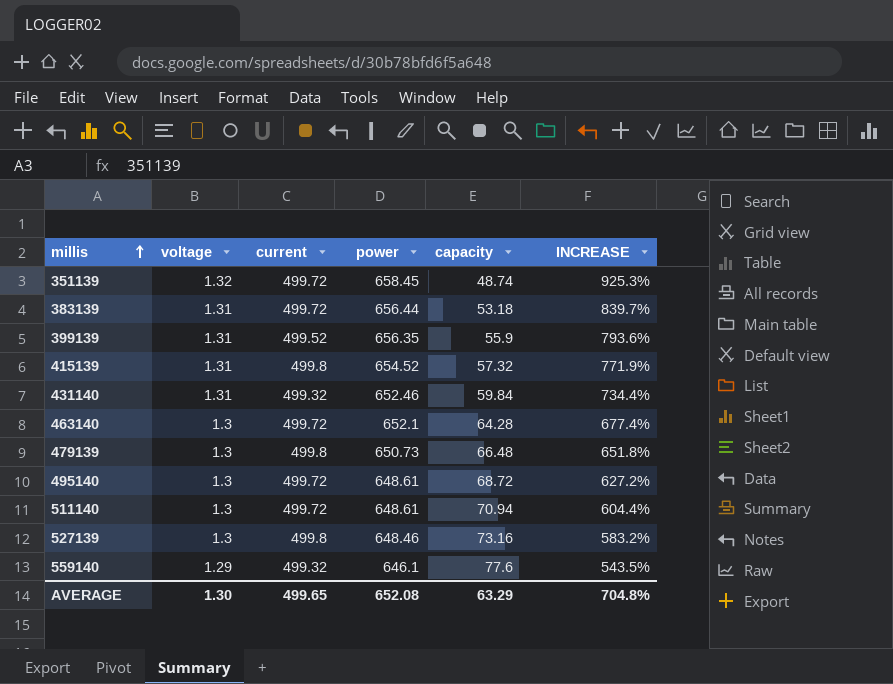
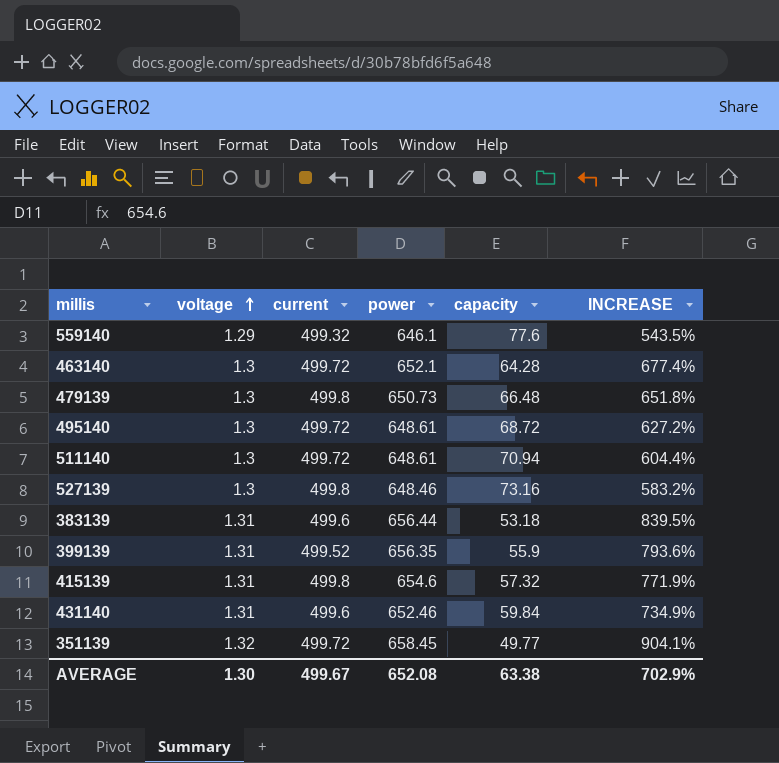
row order: millis ascending -> voltage ascending
383139 | current: 499.72 -> 499.6
383139 | INCREASE: 839.7% -> 839.5%
415139 | power: 654.52 -> 654.6
431140 | current: 499.32 -> 499.6
431140 | INCREASE: 734.4% -> 734.9%
351139 | capacity: 48.74 -> 49.77
351139 | INCREASE: 925.3% -> 904.1%
AVERAGE | current: 499.65 -> 499.67
AVERAGE | capacity: 63.29 -> 63.38
AVERAGE | INCREASE: 704.8% -> 702.9%

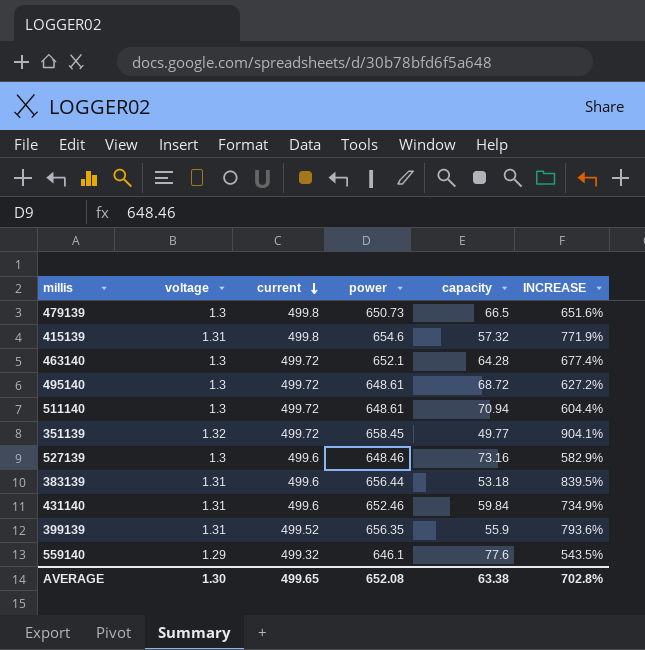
row order: voltage ascending -> current descending
479139 | capacity: 66.48 -> 66.5
479139 | INCREASE: 651.8% -> 651.6%
527139 | current: 499.8 -> 499.6
527139 | INCREASE: 583.2% -> 582.9%
AVERAGE | current: 499.67 -> 499.65
AVERAGE | INCREASE: 702.9% -> 702.8%

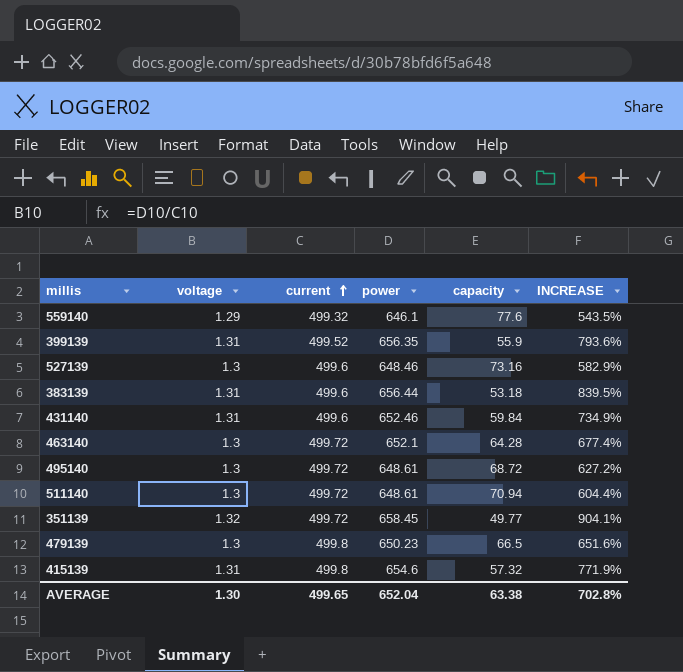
row order: current descending -> current ascending
479139 | power: 650.73 -> 650.23
AVERAGE | power: 652.08 -> 652.04

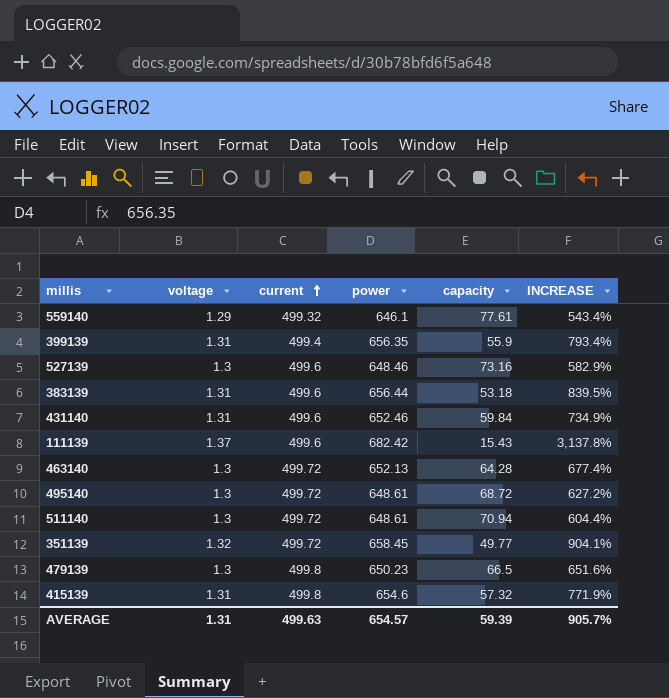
559140 | capacity: 77.6 -> 77.61
559140 | INCREASE: 543.5% -> 543.4%
399139 | current: 499.52 -> 499.4
399139 | INCREASE: 793.6% -> 793.4%
row 111139: none -> 1.37 | 499.6 | 682.42 | 15.43 | 3,137.8%
463140 | power: 652.1 -> 652.13
AVERAGE | voltage: 1.30 -> 1.31
AVERAGE | current: 499.65 -> 499.63
AVERAGE | power: 652.04 -> 654.57
AVERAGE | capacity: 63.38 -> 59.39
AVERAGE | INCREASE: 702.8% -> 905.7%

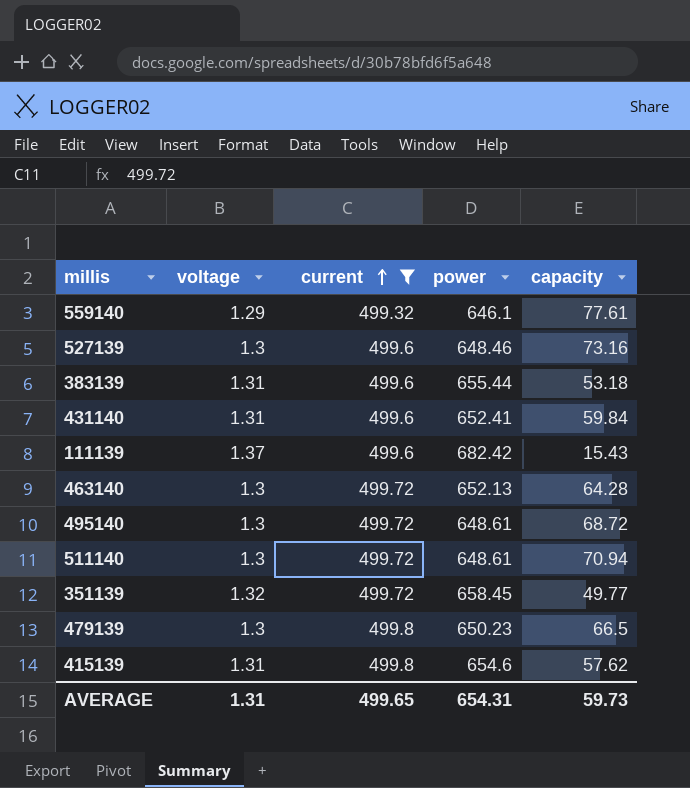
filter: none -> current != 499.4
column INCREASE | formula: ([current] - [capacity]) / [capacity] -> none
383139 | power: 656.44 -> 655.44
431140 | power: 652.46 -> 652.41
415139 | capacity: 57.32 -> 57.62
AVERAGE | current: 499.63 -> 499.65
AVERAGE | power: 654.57 -> 654.31
AVERAGE | capacity: 59.39 -> 59.73

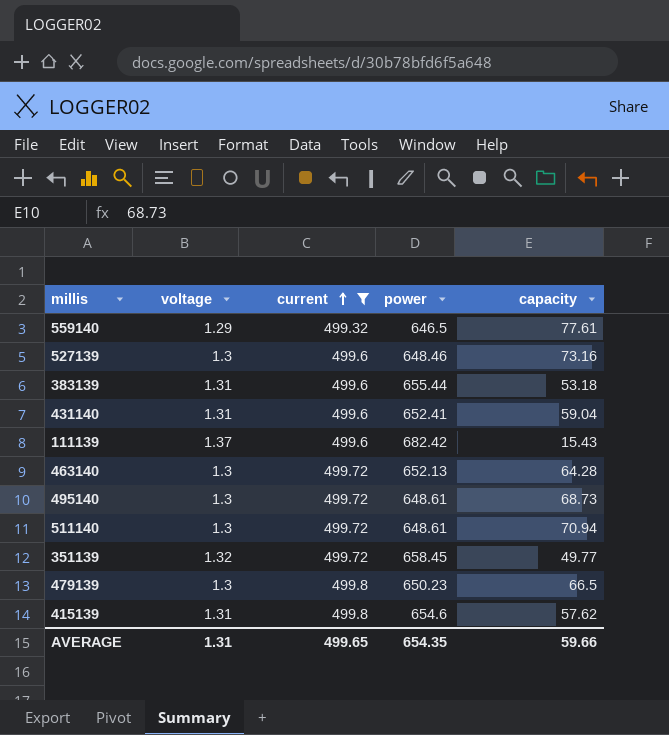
559140 | power: 646.1 -> 646.5
431140 | capacity: 59.84 -> 59.04
495140 | capacity: 68.72 -> 68.73
AVERAGE | power: 654.31 -> 654.35
AVERAGE | capacity: 59.73 -> 59.66

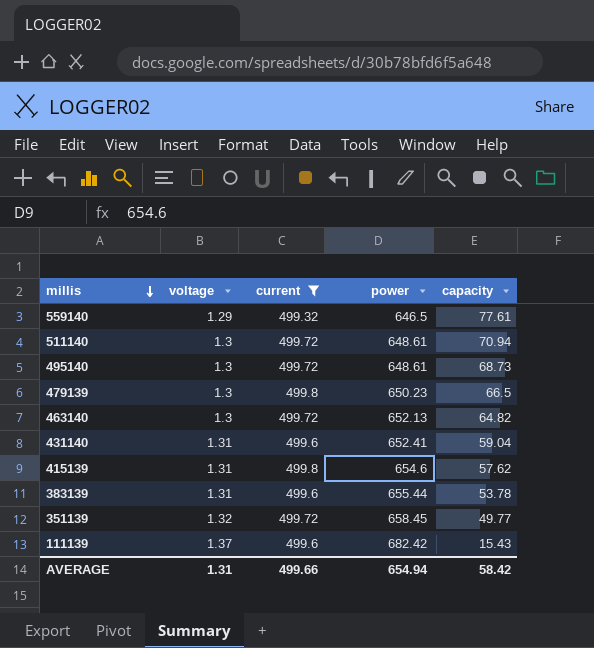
row order: current ascending -> millis descending
row 527139: 1.3 | 499.6 | 648.46 | 73.16 -> none
463140 | capacity: 64.28 -> 64.82
383139 | capacity: 53.18 -> 53.78
AVERAGE | current: 499.65 -> 499.66
AVERAGE | power: 654.35 -> 654.94
AVERAGE | capacity: 59.66 -> 58.42

